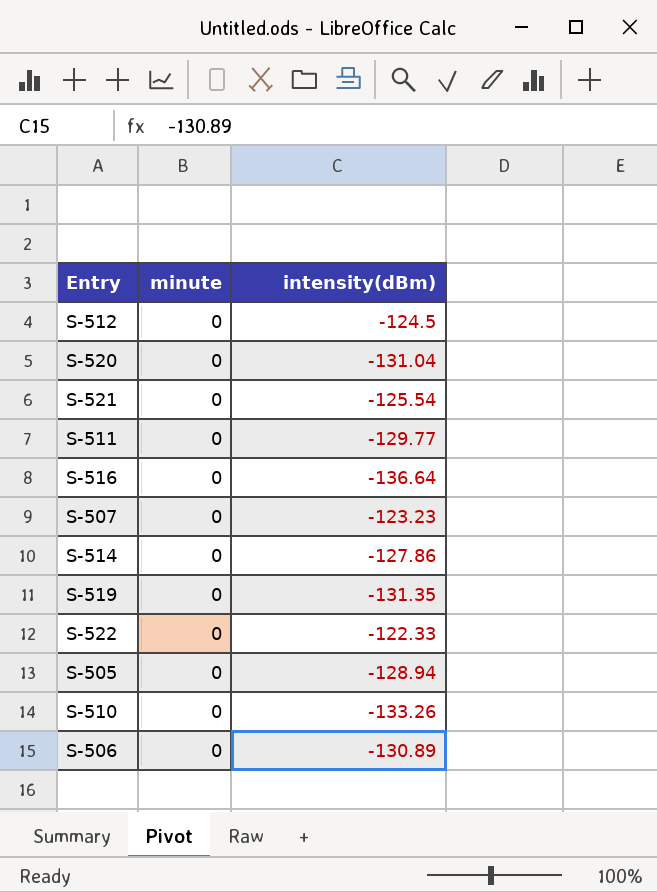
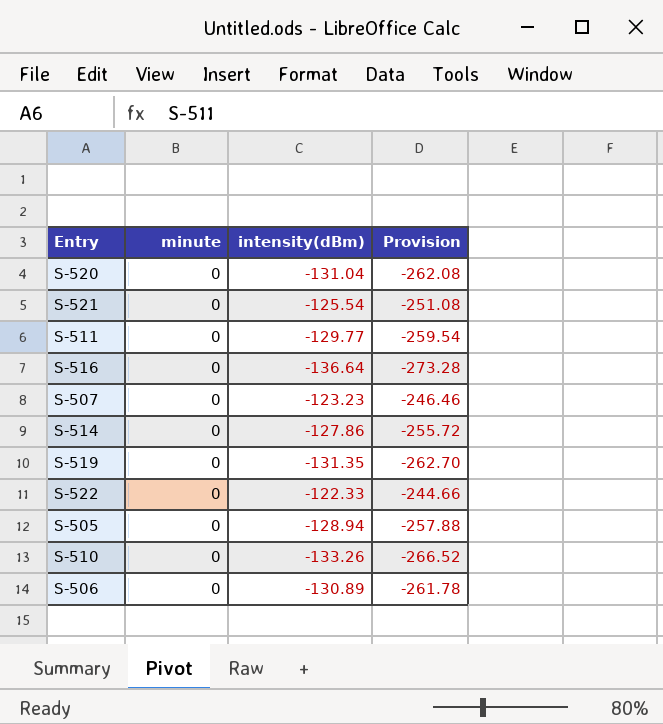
column Provision | formula: none -> [intensity(dBm)] * 2
row S-512: 0 | -124.5 -> none

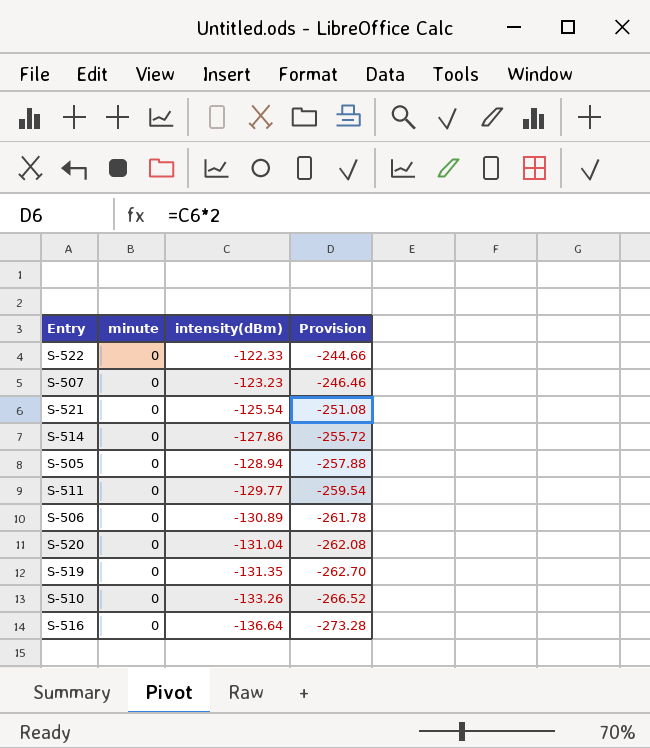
row order: none -> intensity(dBm) descending

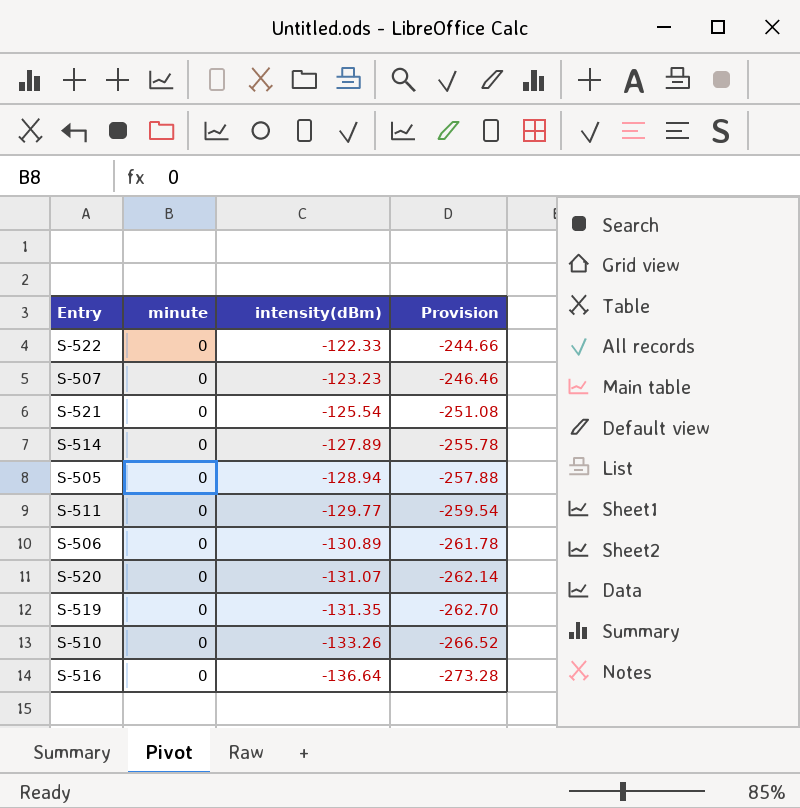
S-514 | intensity(dBm): -127.86 -> -127.89
S-514 | Provision: -255.72 -> -255.78
S-520 | intensity(dBm): -131.04 -> -131.07
S-520 | Provision: -262.08 -> -262.14

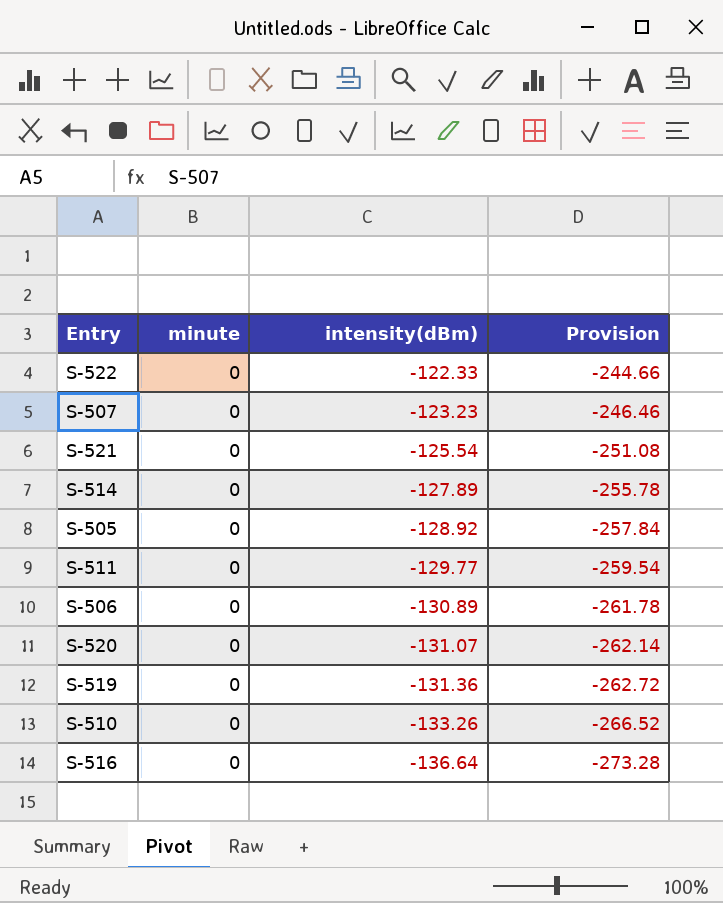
S-505 | intensity(dBm): -128.94 -> -128.92
S-505 | Provision: -257.88 -> -257.84
S-519 | intensity(dBm): -131.35 -> -131.36
S-519 | Provision: -262.70 -> -262.72

